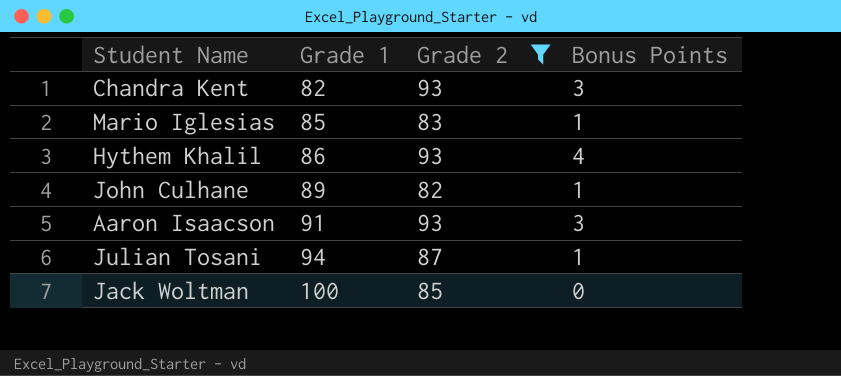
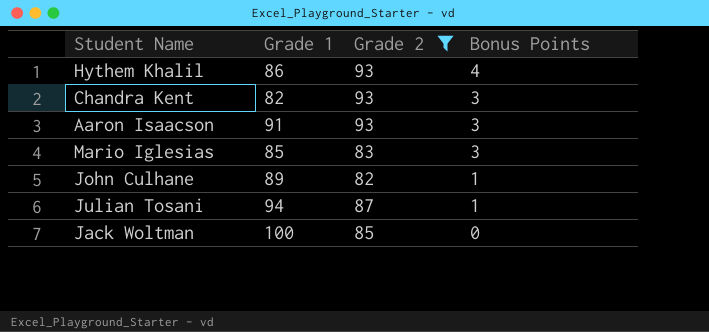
row order: Grade 1 ascending -> Bonus Points descending
Mario Iglesias | Bonus Points: 1 -> 3

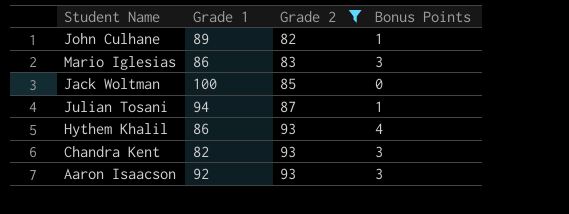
row order: Bonus Points descending -> Grade 2 ascending
Mario Iglesias | Grade 1: 85 -> 86
Aaron Isaacson | Grade 1: 91 -> 92

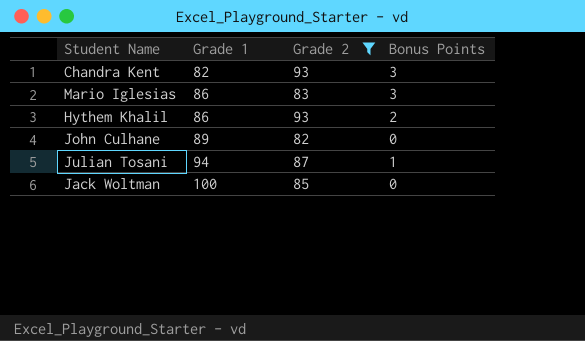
row order: Grade 2 ascending -> Grade 1 ascending
row Aaron Isaacson: 92 | 93 | 3 -> none
Hythem Khalil | Bonus Points: 4 -> 2
John Culhane | Bonus Points: 1 -> 0

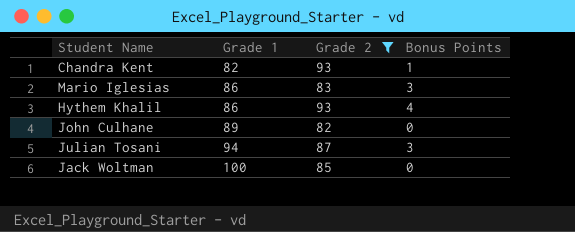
Chandra Kent | Bonus Points: 3 -> 1
Hythem Khalil | Bonus Points: 2 -> 4
Julian Tosani | Bonus Points: 1 -> 3

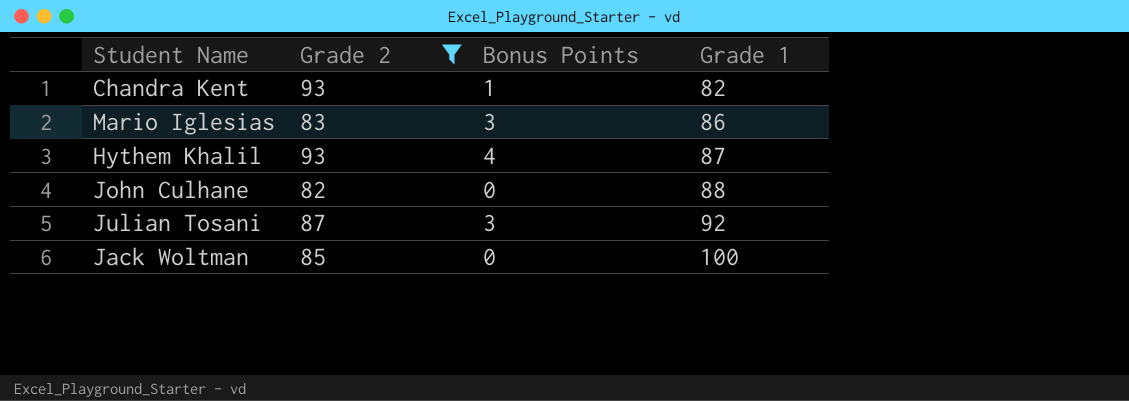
column Grade 1 | position: 2 -> 4
Hythem Khalil | Grade 1: 86 -> 87
John Culhane | Grade 1: 89 -> 88
Julian Tosani | Grade 1: 94 -> 92

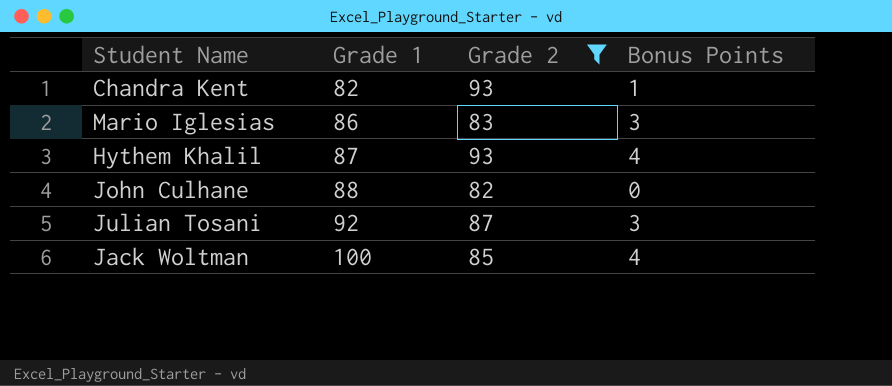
column Grade 1 | position: 4 -> 2
Jack Woltman | Bonus Points: 0 -> 4

